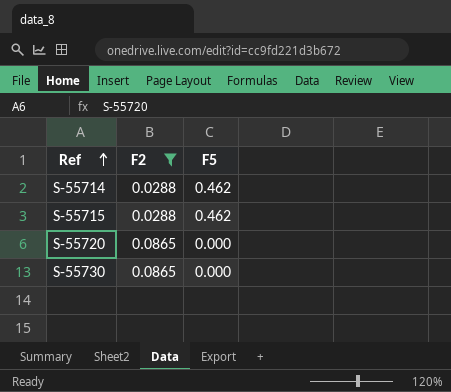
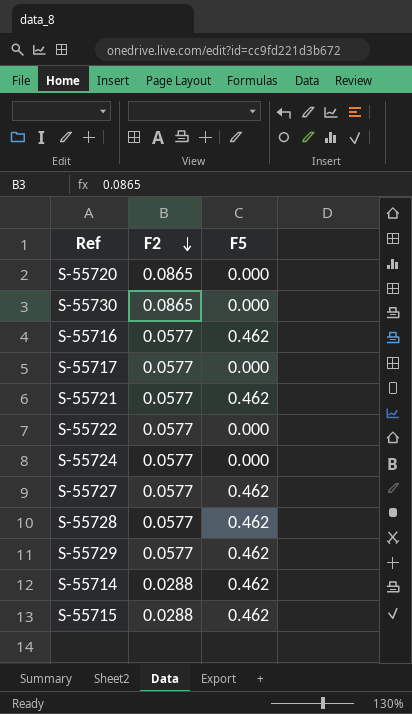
filter: F2 != 0.0577 -> none
row order: Ref ascending -> F2 descending

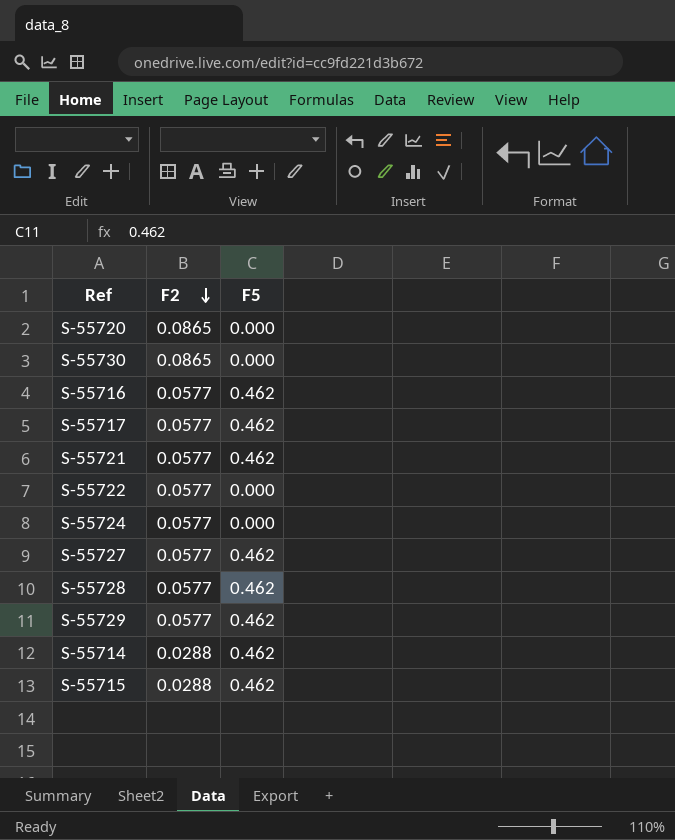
S-55717 | F5: 0.000 -> 0.462

